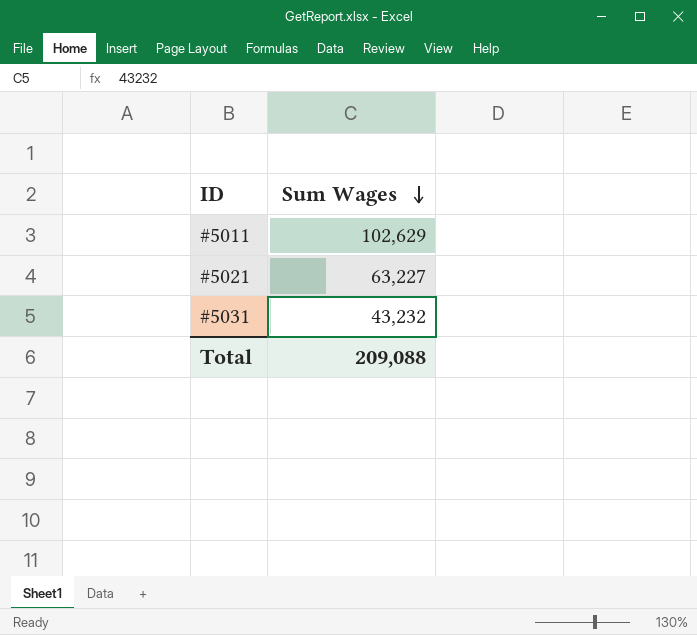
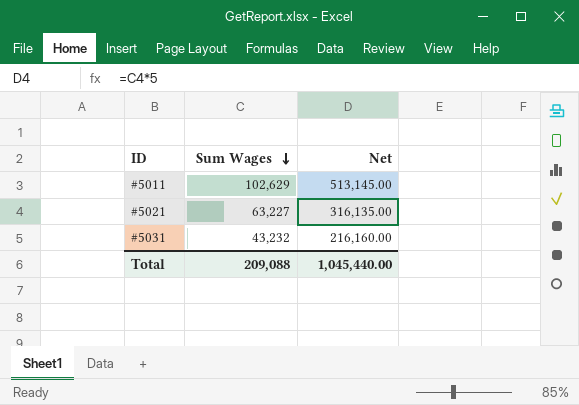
column Net | formula: none -> [Sum Wages] * 5

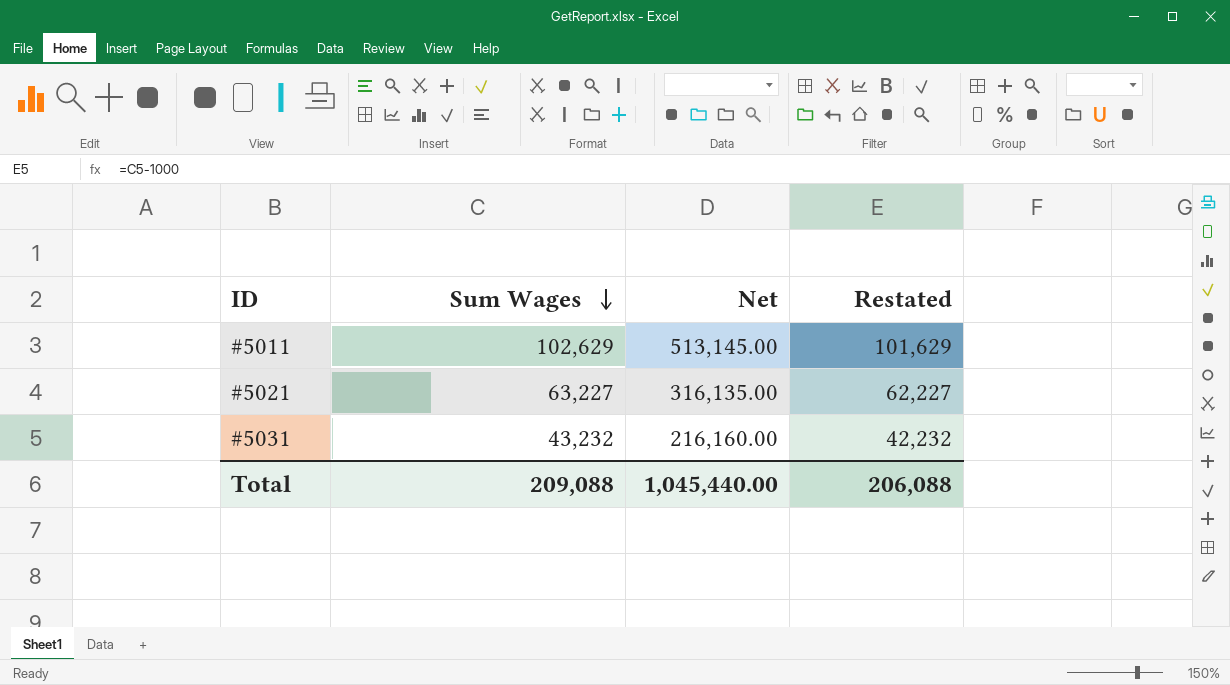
column Restated | formula: none -> [Sum Wages] - 1000

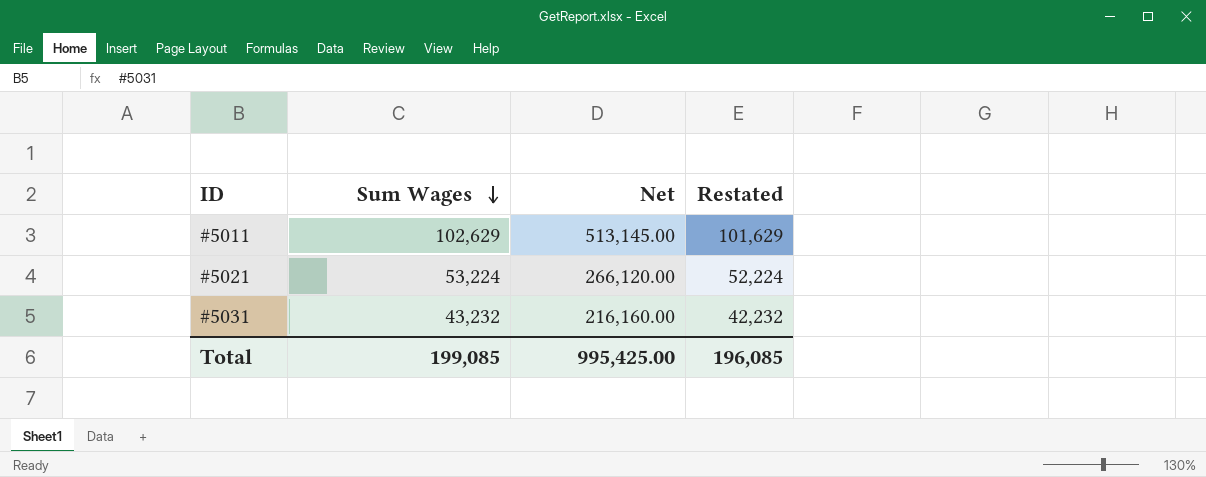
#5021 | Sum Wages: 63,227 -> 53,224
#5021 | Net: 316,135.00 -> 266,120.00
#5021 | Restated: 62,227 -> 52,224
Total | Sum Wages: 209,088 -> 199,085
Total | Net: 1,045,440.00 -> 995,425.00
Total | Restated: 206,088 -> 196,085

